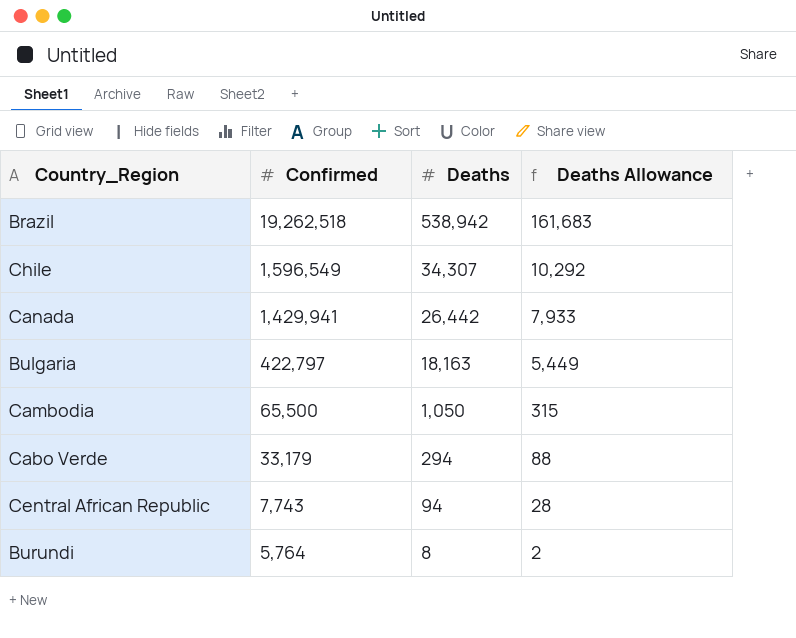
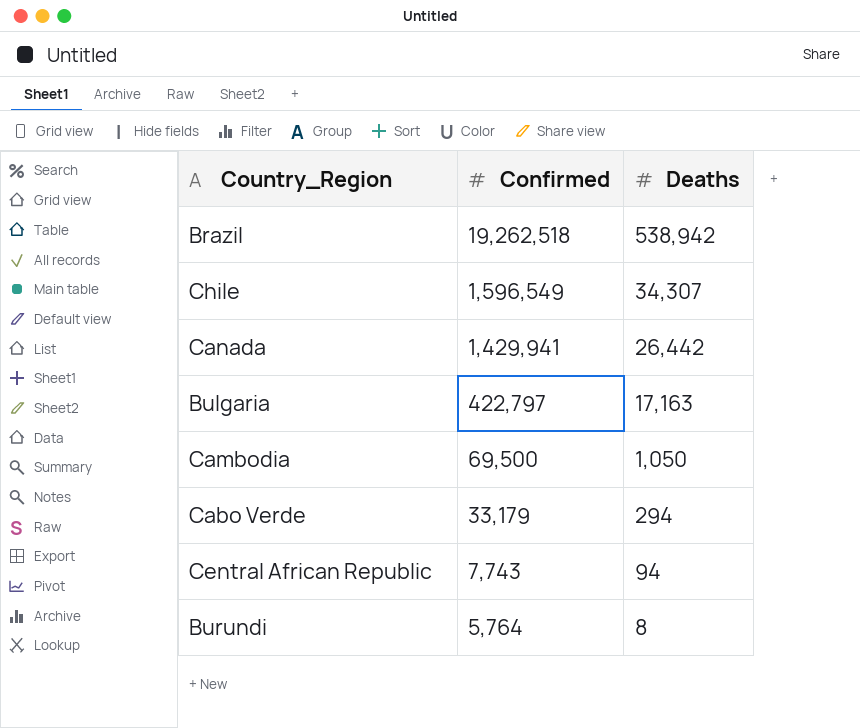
column Deaths Allowance | formula: [Deaths] * 0.3 -> none
Bulgaria | Deaths: 18,163 -> 17,163
Cambodia | Confirmed: 65,500 -> 69,500

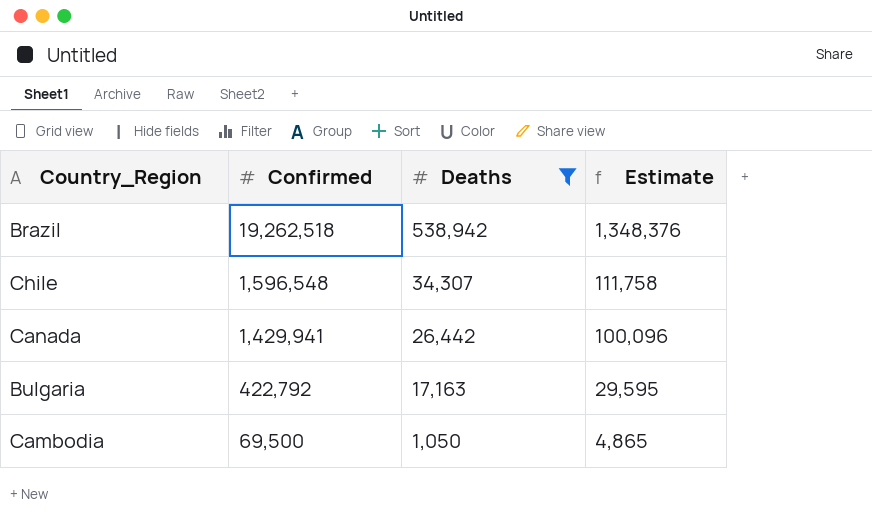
filter: none -> Deaths >= 1,050
column Estimate | formula: none -> [Confirmed] * 0.07
Chile | Confirmed: 1,596,549 -> 1,596,548
Bulgaria | Confirmed: 422,797 -> 422,792

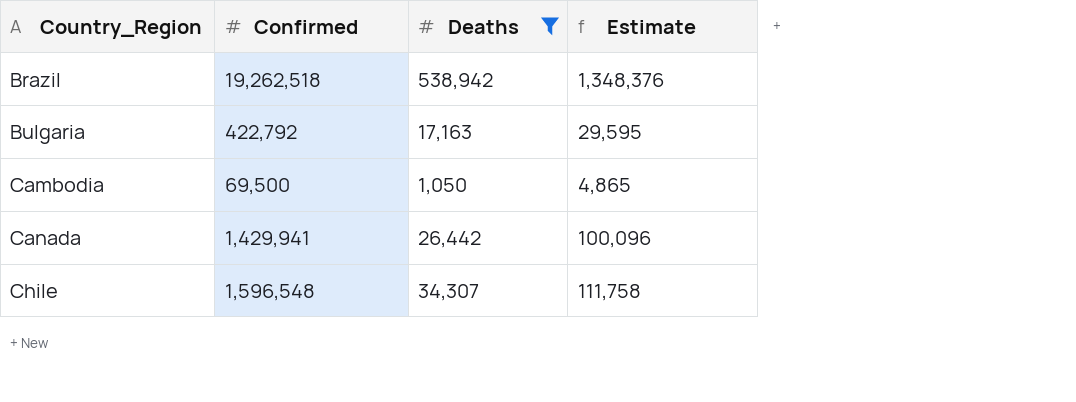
row order: Confirmed descending -> Country_Region ascending

